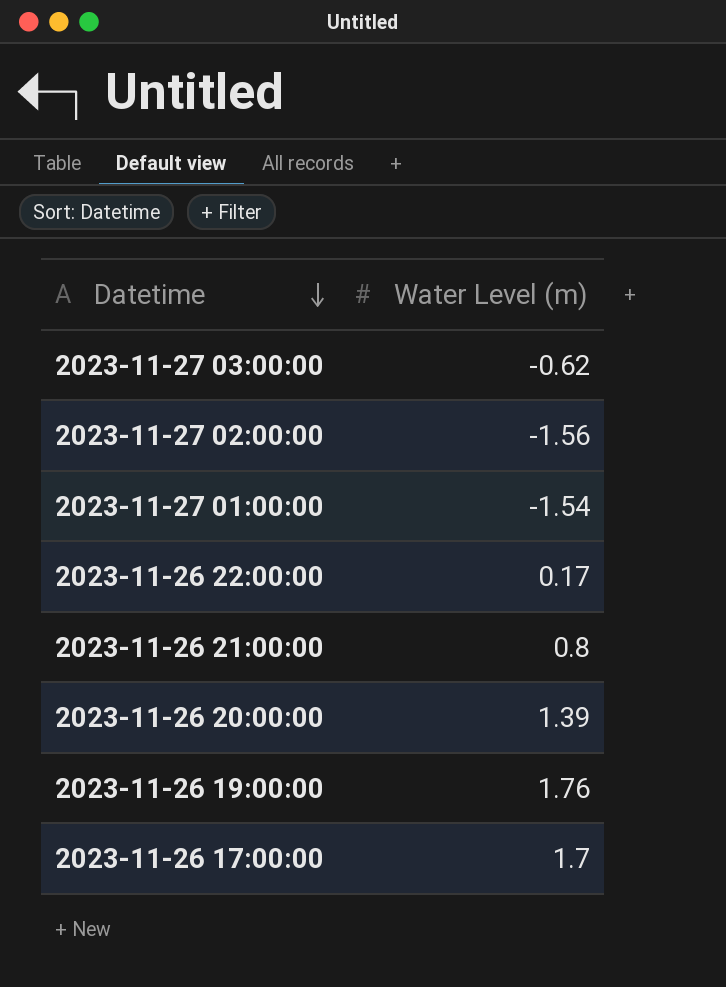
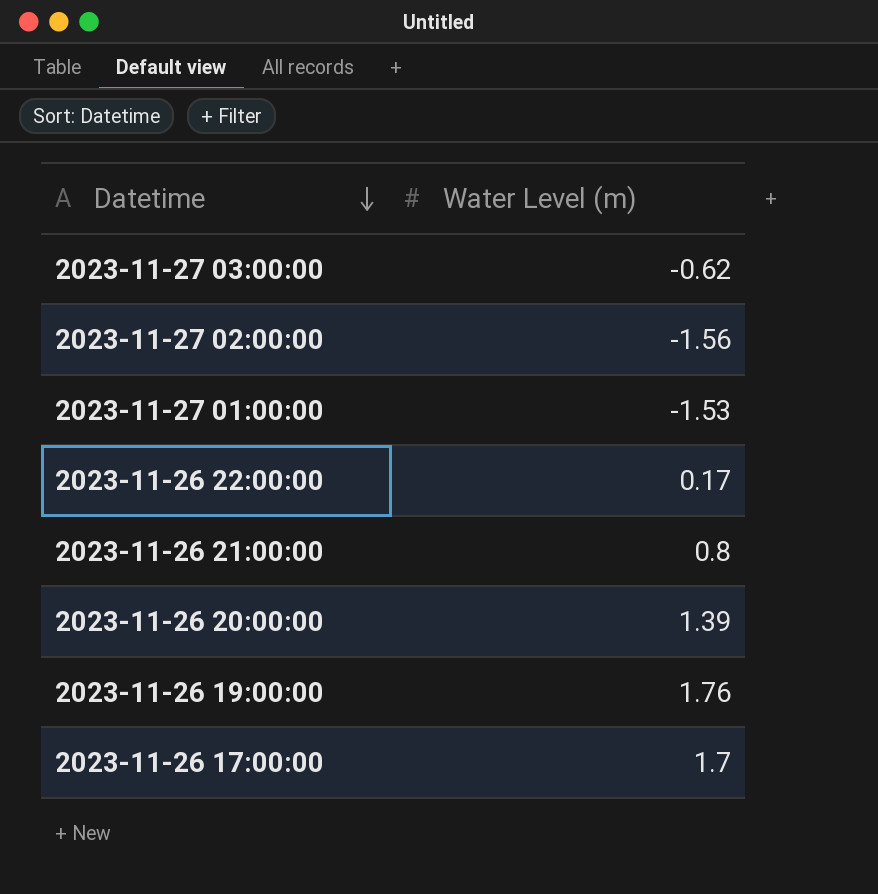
2023-11-27 01:00:00 | Water Level (m): -1.54 -> -1.53

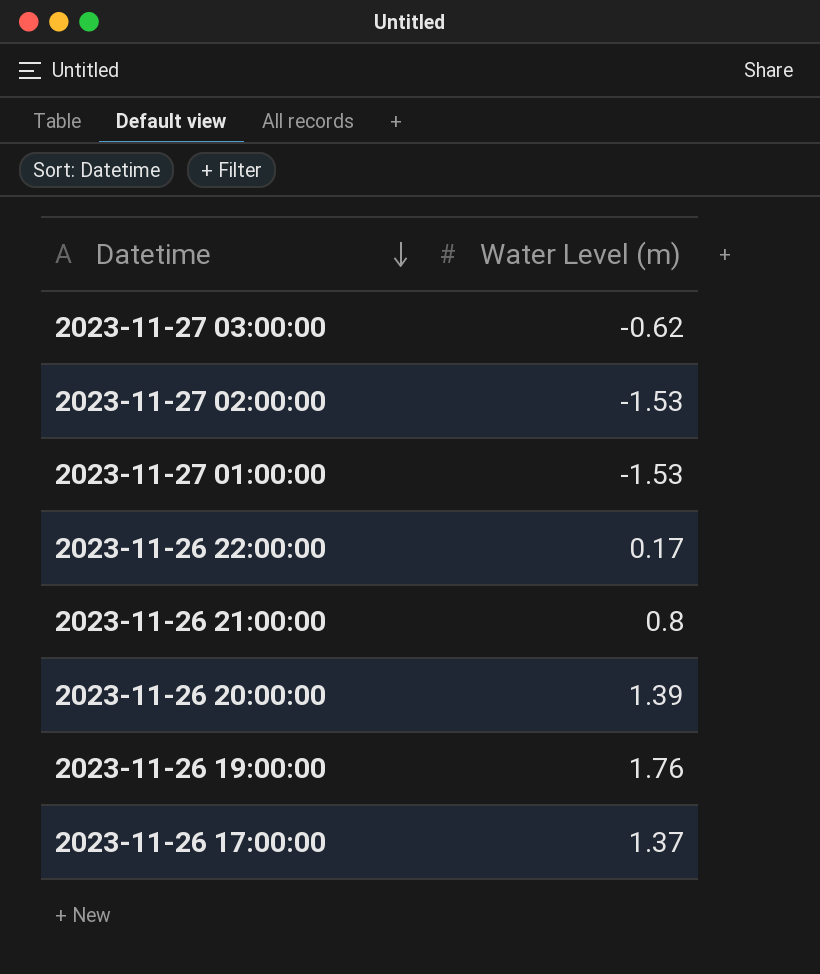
2023-11-27 02:00:00 | Water Level (m): -1.56 -> -1.53
2023-11-26 17:00:00 | Water Level (m): 1.7 -> 1.37

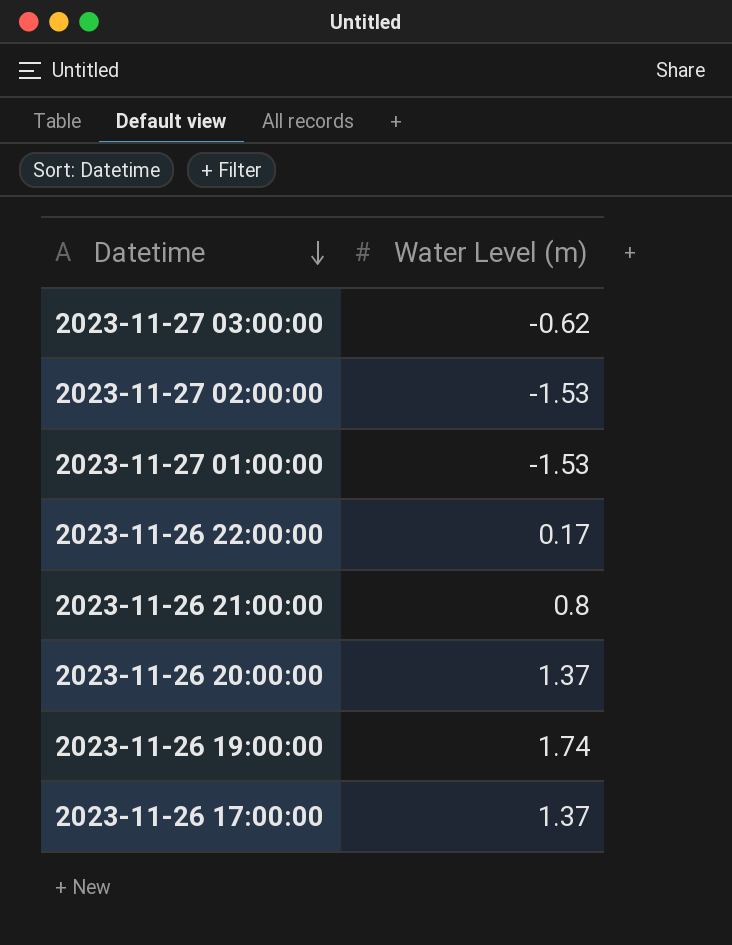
2023-11-26 20:00:00 | Water Level (m): 1.39 -> 1.37
2023-11-26 19:00:00 | Water Level (m): 1.76 -> 1.74

